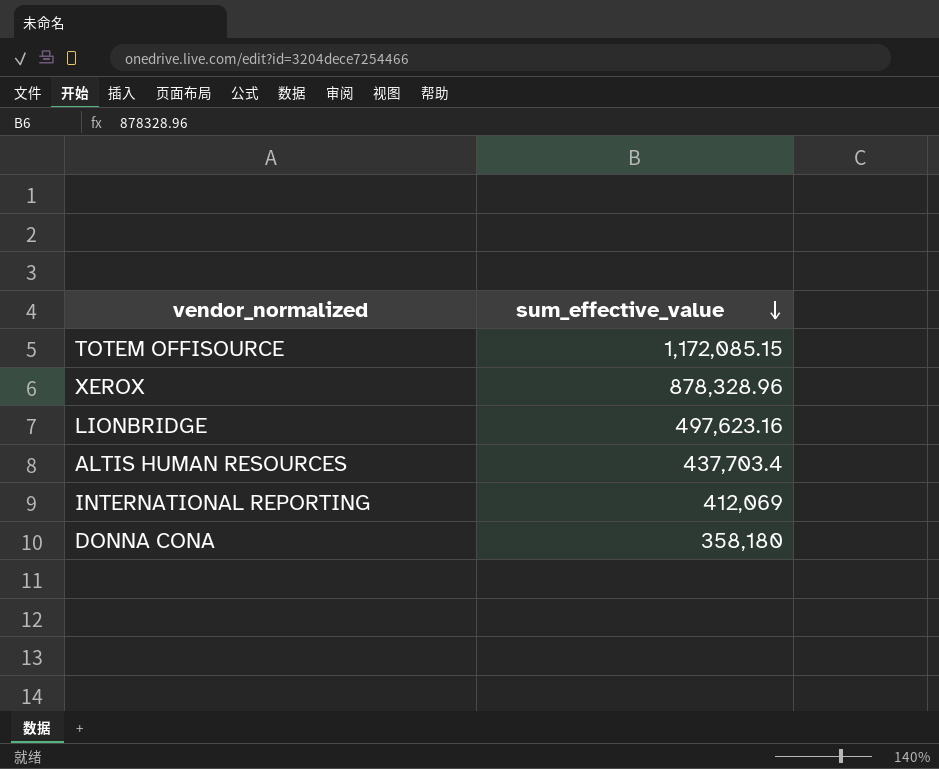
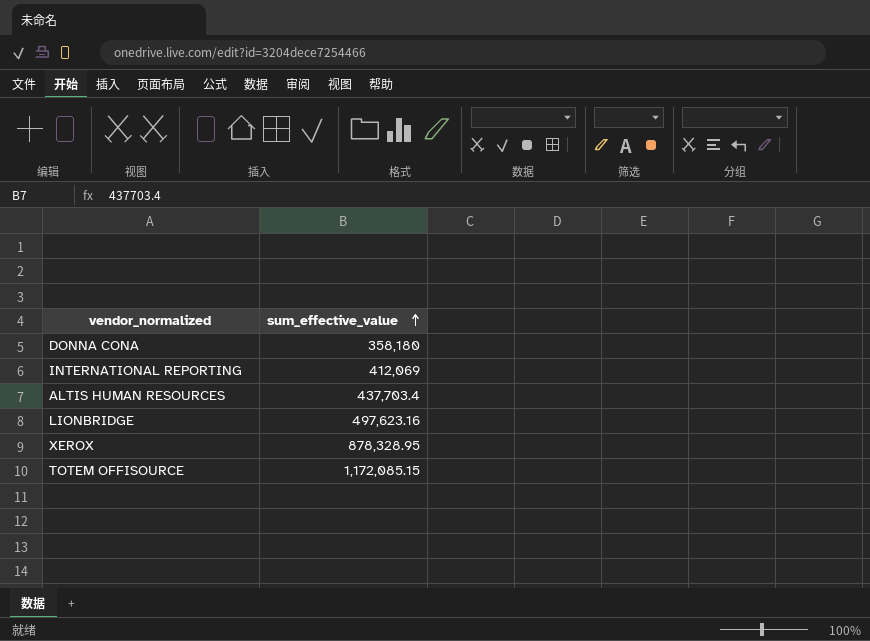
row order: sum_effective_value descending -> sum_effective_value ascending
XEROX | sum_effective_value: 878,328.96 -> 878,328.95

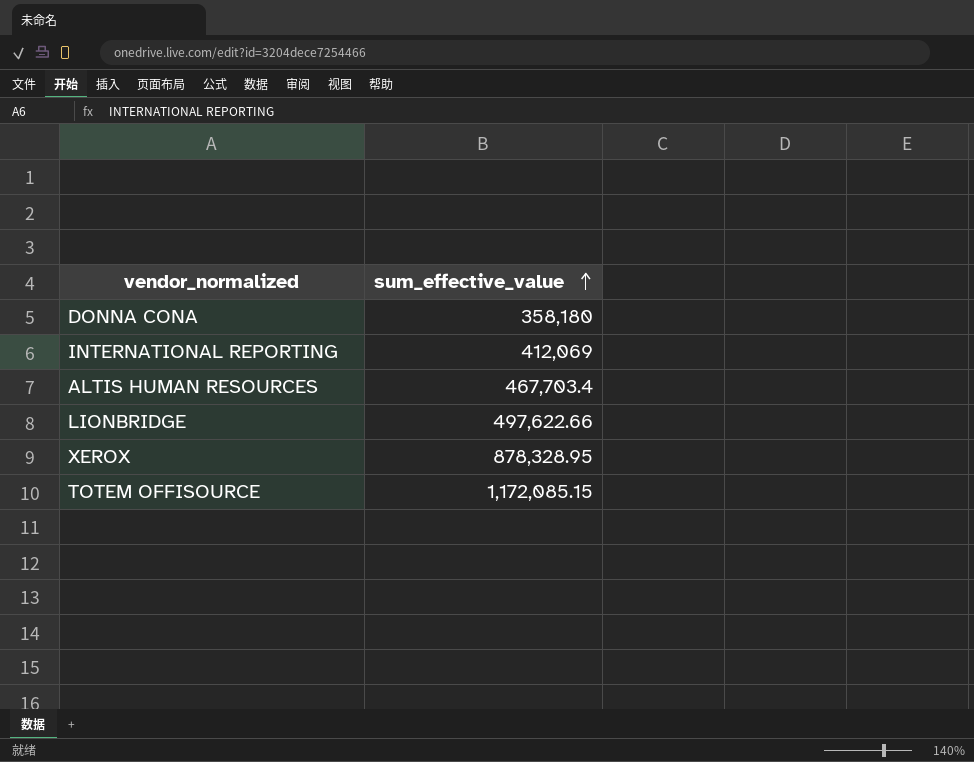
ALTIS HUMAN RESOURCES | sum_effective_value: 437,703.4 -> 467,703.4
LIONBRIDGE | sum_effective_value: 497,623.16 -> 497,622.66

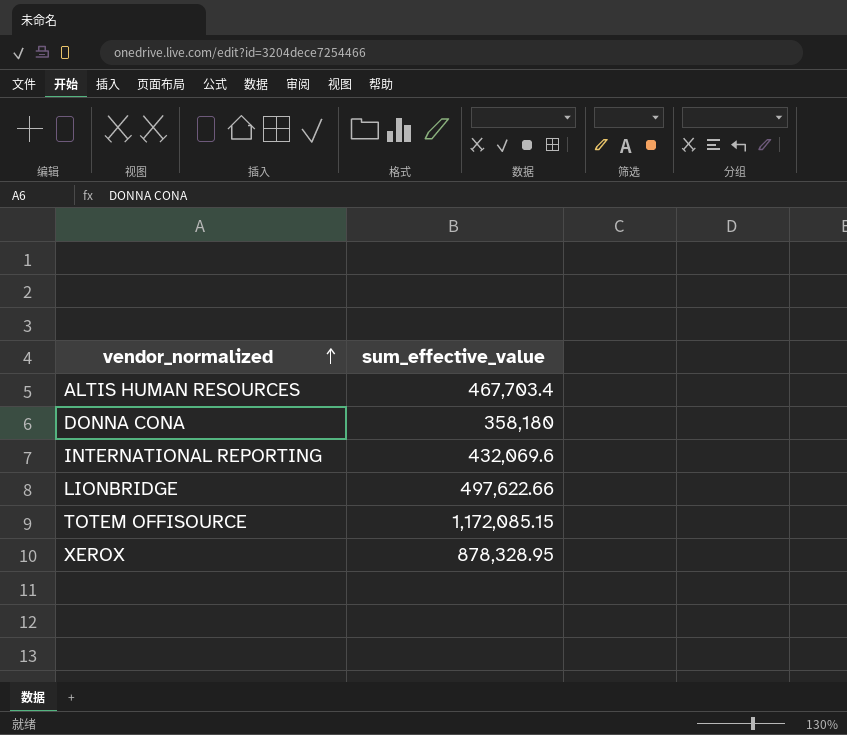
row order: sum_effective_value ascending -> vendor_normalized ascending
INTERNATIONAL REPORTING | sum_effective_value: 412,069 -> 432,069.6

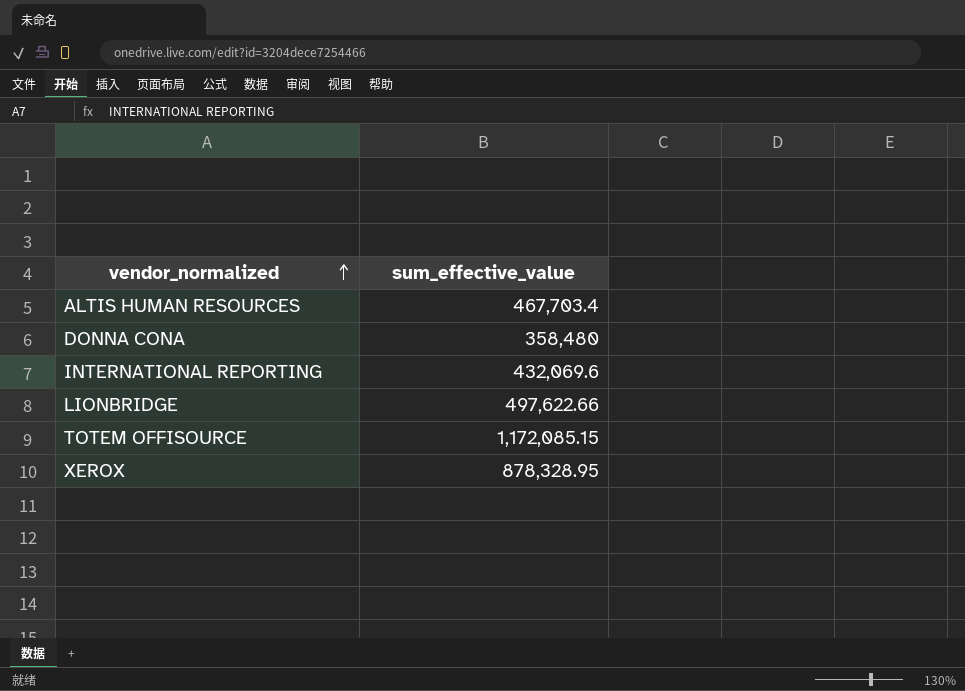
DONNA CONA | sum_effective_value: 358,180 -> 358,480

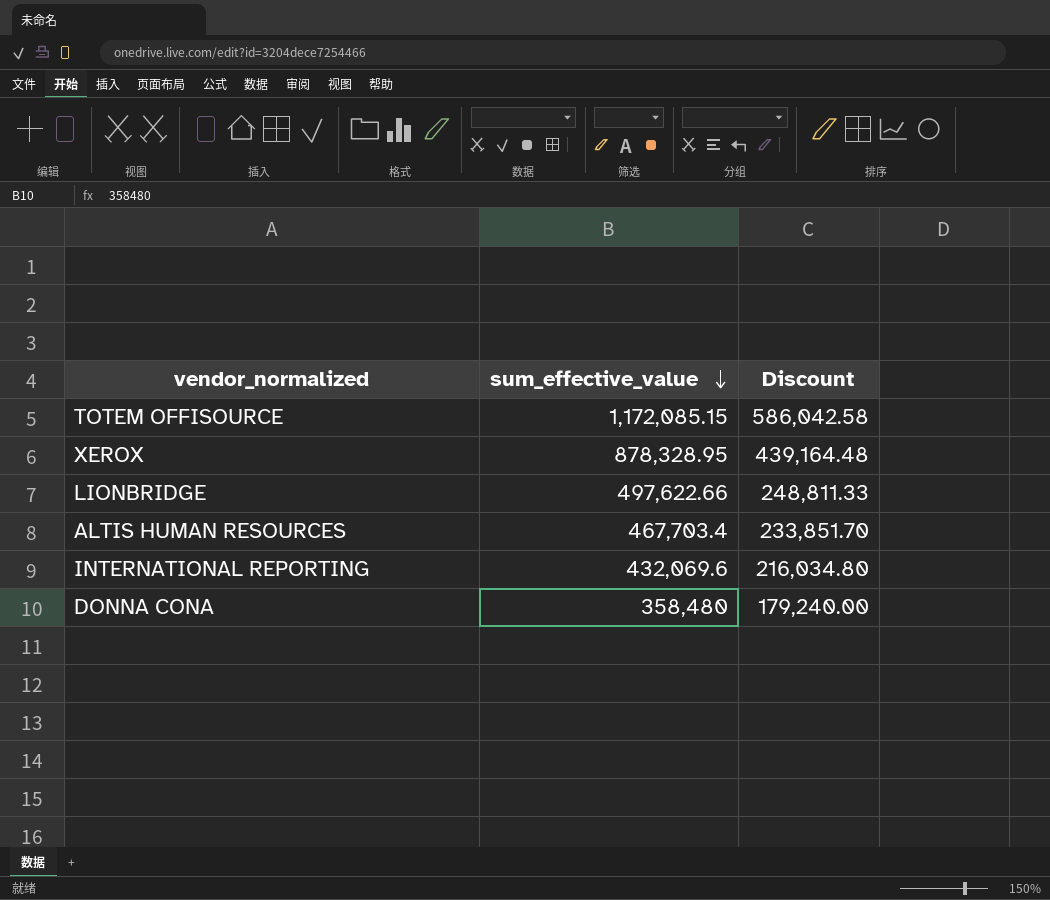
row order: vendor_normalized ascending -> sum_effective_value descending
column Discount | formula: none -> [sum_effective_value] * 0.5

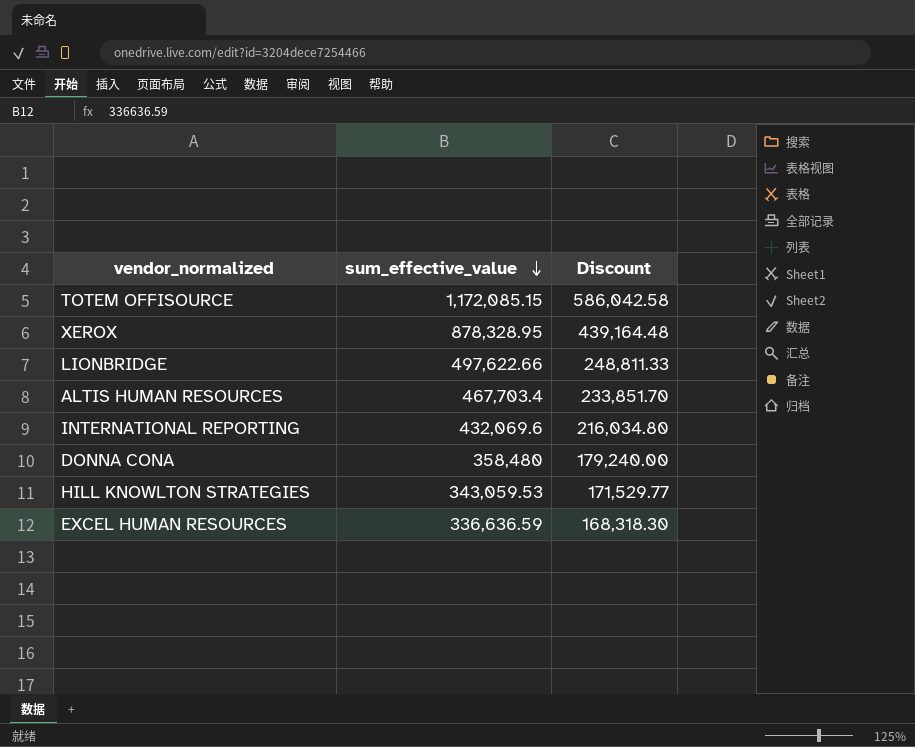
row HILL KNOWLTON STRATEGIES: none -> 343,059.53 | 171,529.77
row EXCEL HUMAN RESOURCES: none -> 336,636.59 | 168,318.30

